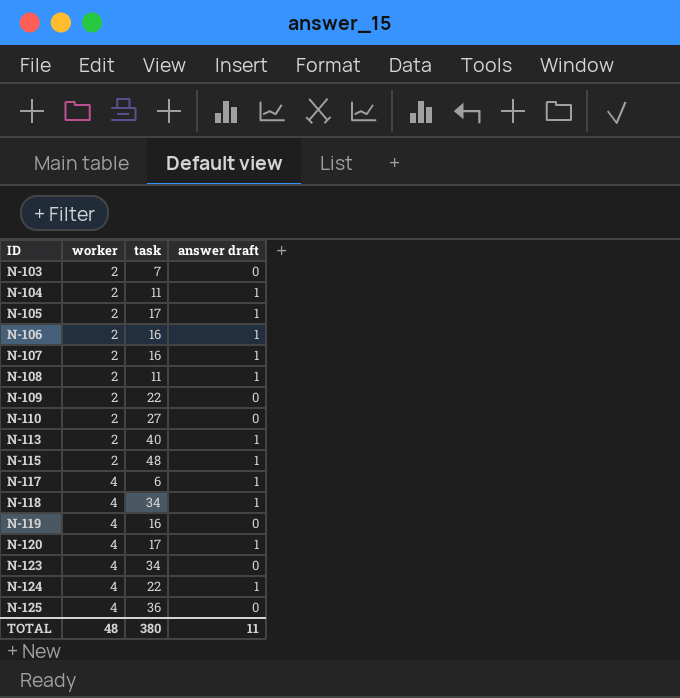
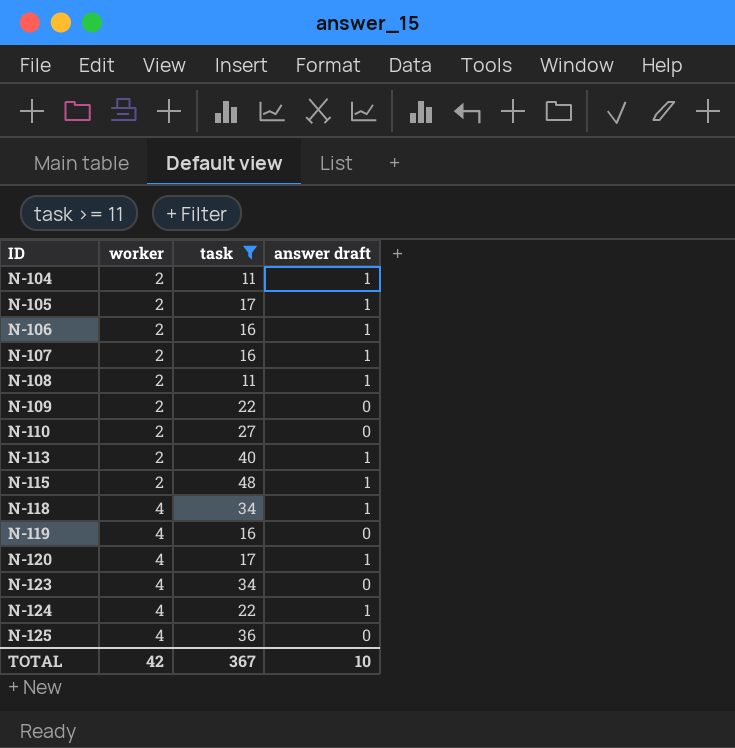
filter: none -> task >= 11
TOTAL | worker: 48 -> 42
TOTAL | task: 380 -> 367
TOTAL | answer draft: 11 -> 10

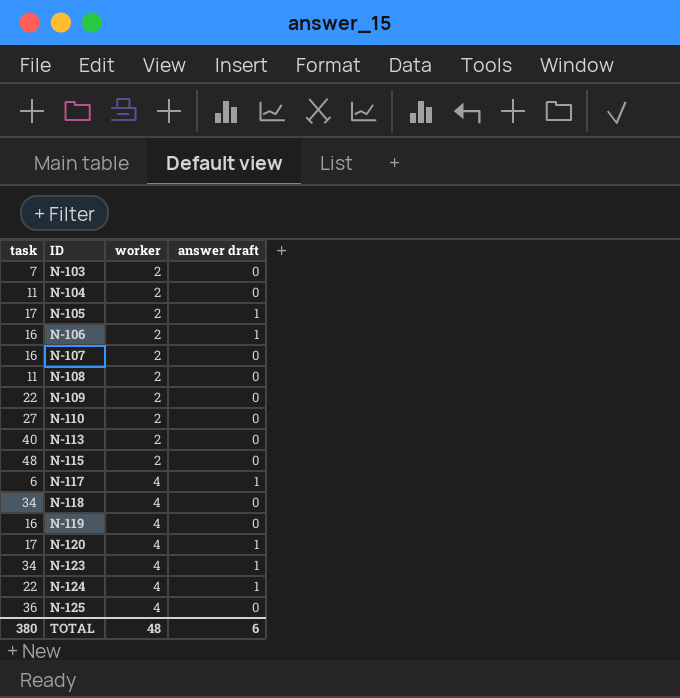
filter: task >= 11 -> none
column task | position: 3 -> 1
N-104 | answer draft: 1 -> 0
N-107 | answer draft: 1 -> 0
N-108 | answer draft: 1 -> 0
N-113 | answer draft: 1 -> 0
N-115 | answer draft: 1 -> 0
N-118 | answer draft: 1 -> 0
N-123 | answer draft: 0 -> 1
TOTAL | task: 367 -> 380
TOTAL | worker: 42 -> 48
TOTAL | answer draft: 10 -> 6

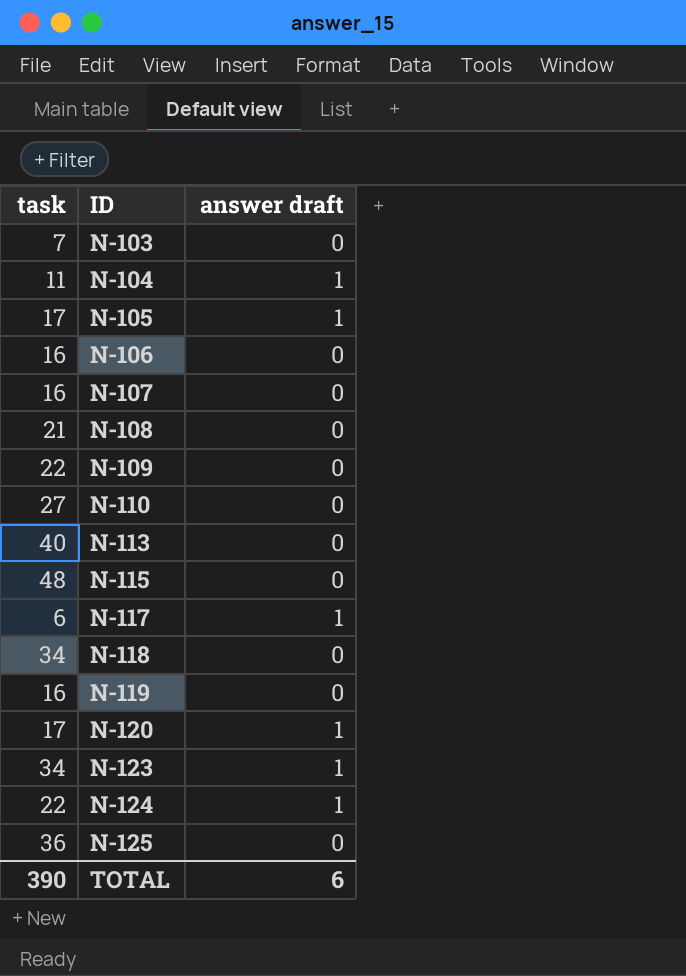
column worker | position: 3 -> none
N-104 | answer draft: 0 -> 1
N-106 | answer draft: 1 -> 0
N-108 | task: 11 -> 21
TOTAL | task: 380 -> 390

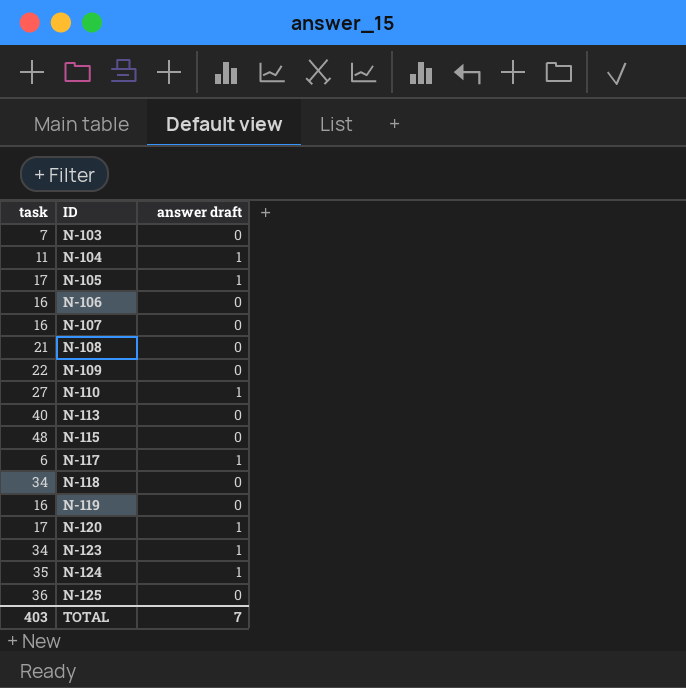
N-110 | answer draft: 0 -> 1
N-124 | task: 22 -> 35
TOTAL | task: 390 -> 403
TOTAL | answer draft: 6 -> 7

